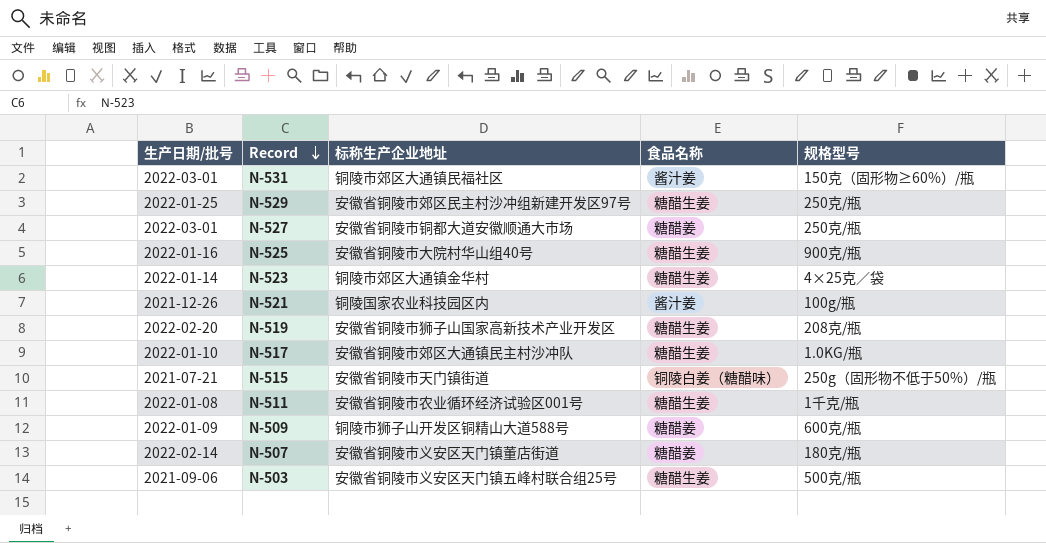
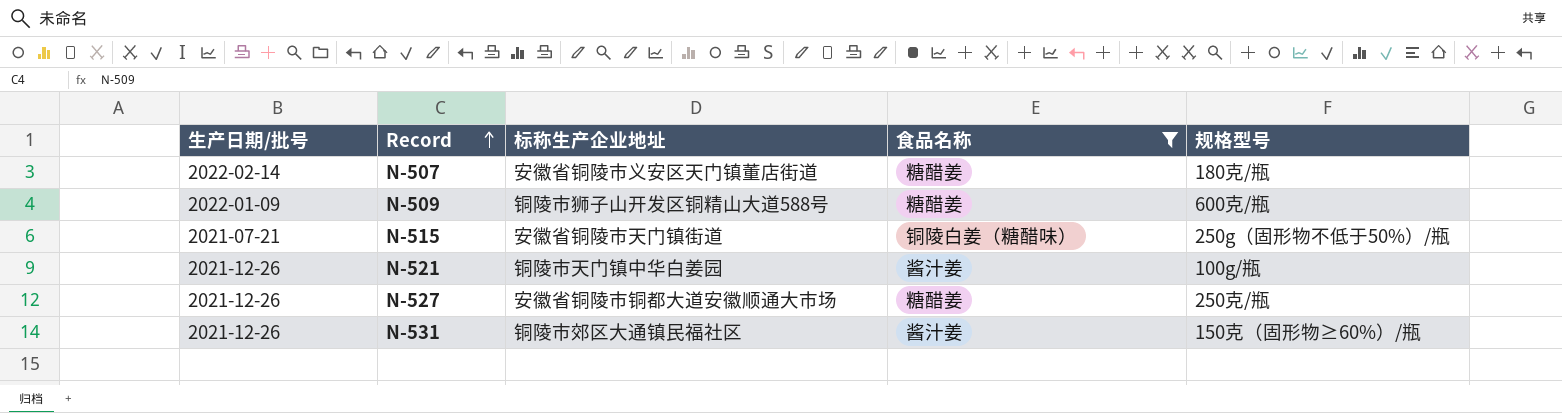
filter: none -> 食品名称 != 糖醋生姜
row order: Record descending -> Record ascending
N-521 | 标称生产企业地址: 铜陵国家农业科技园区内 -> 铜陵市天门镇中华白姜园
N-527 | 生产日期/批号: 2022-03-01 -> 2021-12-26
N-531 | 生产日期/批号: 2022-03-01 -> 2021-12-26

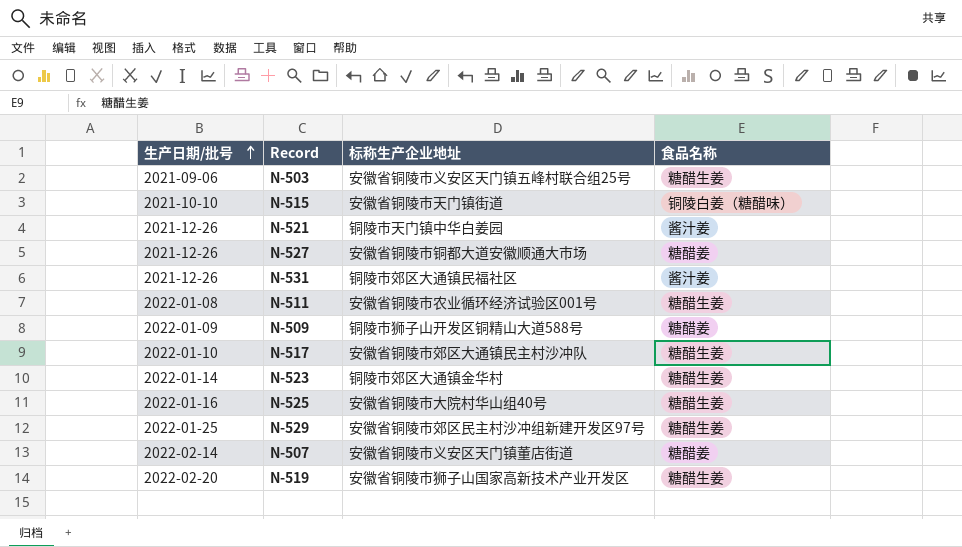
filter: 食品名称 != 糖醋生姜 -> none
row order: Record ascending -> 生产日期/批号 ascending
column 规格型号 | position: 5 -> none
N-515 | 生产日期/批号: 2021-07-21 -> 2021-10-10

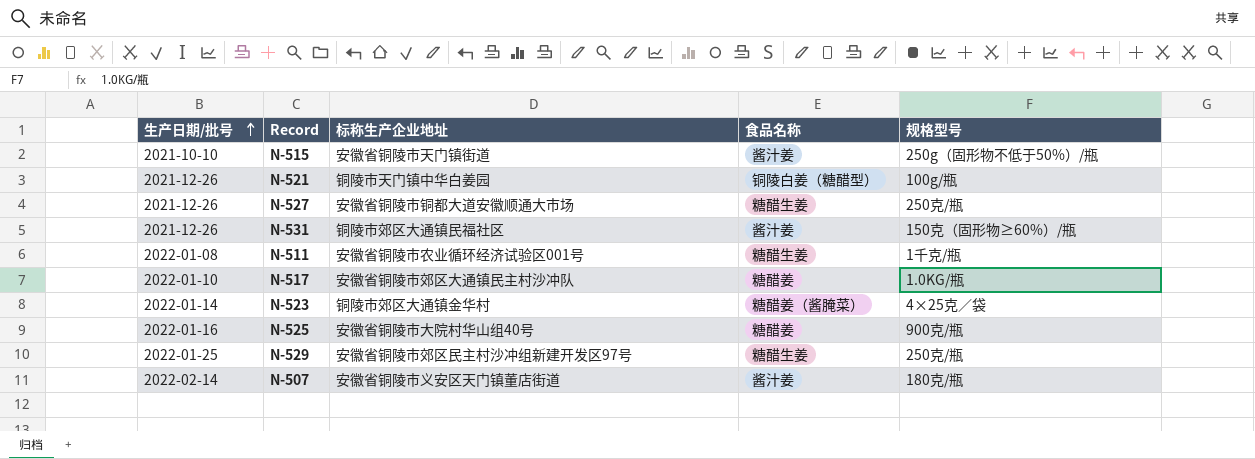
column 规格型号 | position: none -> 5
row N-503: 2021-09-06 | 安徽省铜陵市义安区天门镇五峰村联合组25号 | 糖醋生姜 -> none
row N-509: 2022-01-09 | 铜陵市狮子山开发区铜精山大道588号 | 糖醋姜 -> none
row N-519: 2022-02-20 | 安徽省铜陵市狮子山国家高新技术产业开发区 | 糖醋生姜 -> none
N-515 | 食品名称: 铜陵白姜（糖醋味） -> 酱汁姜
N-521 | 食品名称: 酱汁姜 -> 铜陵白姜（糖醋型）
N-527 | 食品名称: 糖醋姜 -> 糖醋生姜
N-517 | 食品名称: 糖醋生姜 -> 糖醋姜
N-523 | 食品名称: 糖醋生姜 -> 糖醋姜（酱腌菜）
N-525 | 食品名称: 糖醋生姜 -> 糖醋姜
N-507 | 食品名称: 糖醋姜 -> 酱汁姜

